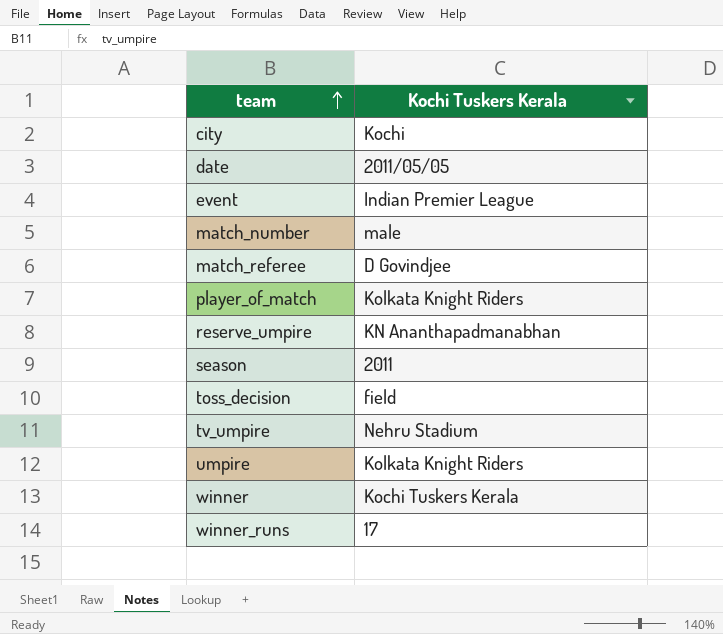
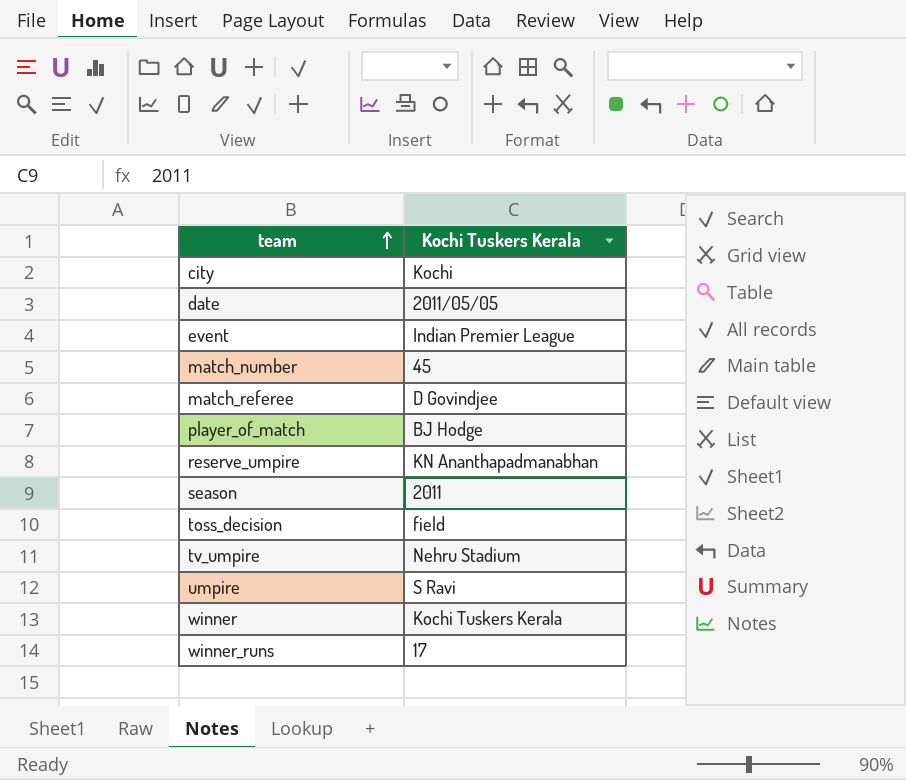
match_number | Kochi Tuskers Kerala: male -> 45
player_of_match | Kochi Tuskers Kerala: Kolkata Knight Riders -> BJ Hodge
umpire | Kochi Tuskers Kerala: Kolkata Knight Riders -> S Ravi

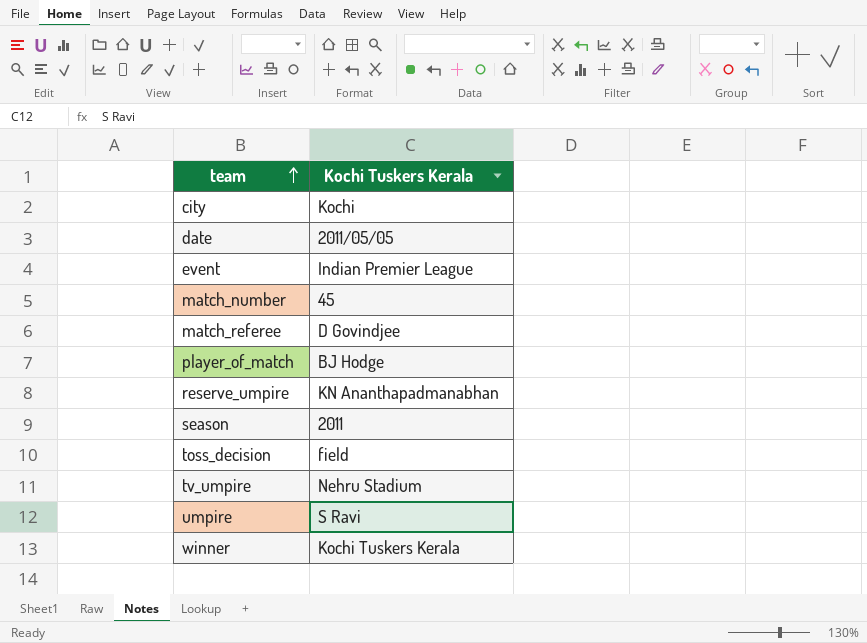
row winner_runs: 17 -> none

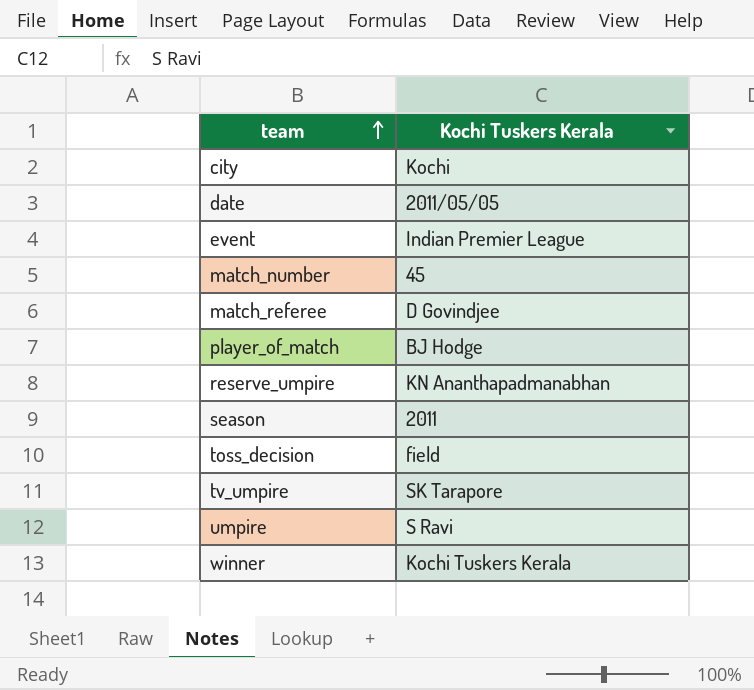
tv_umpire | Kochi Tuskers Kerala: Nehru Stadium -> SK Tarapore

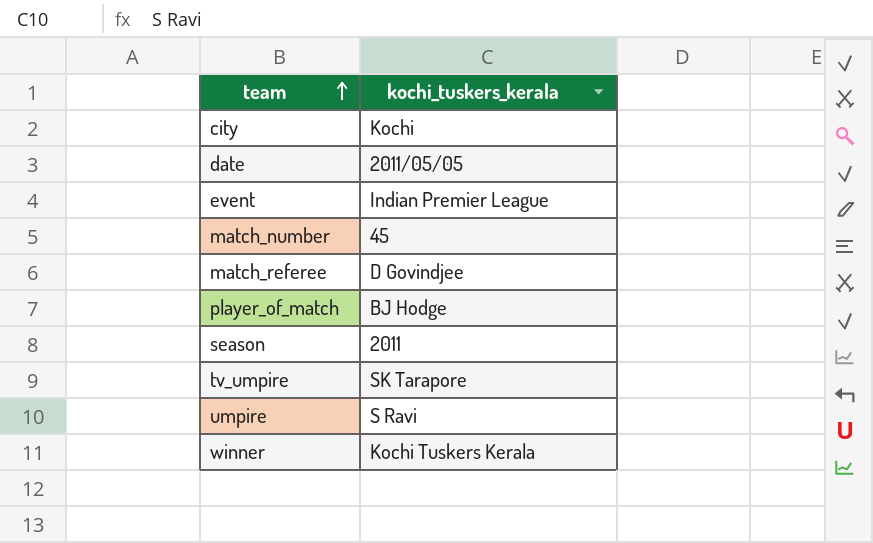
column name: Kochi Tuskers Kerala -> kochi_tuskers_kerala
row reserve_umpire: KN Ananthapadmanabhan -> none
row toss_decision: field -> none

